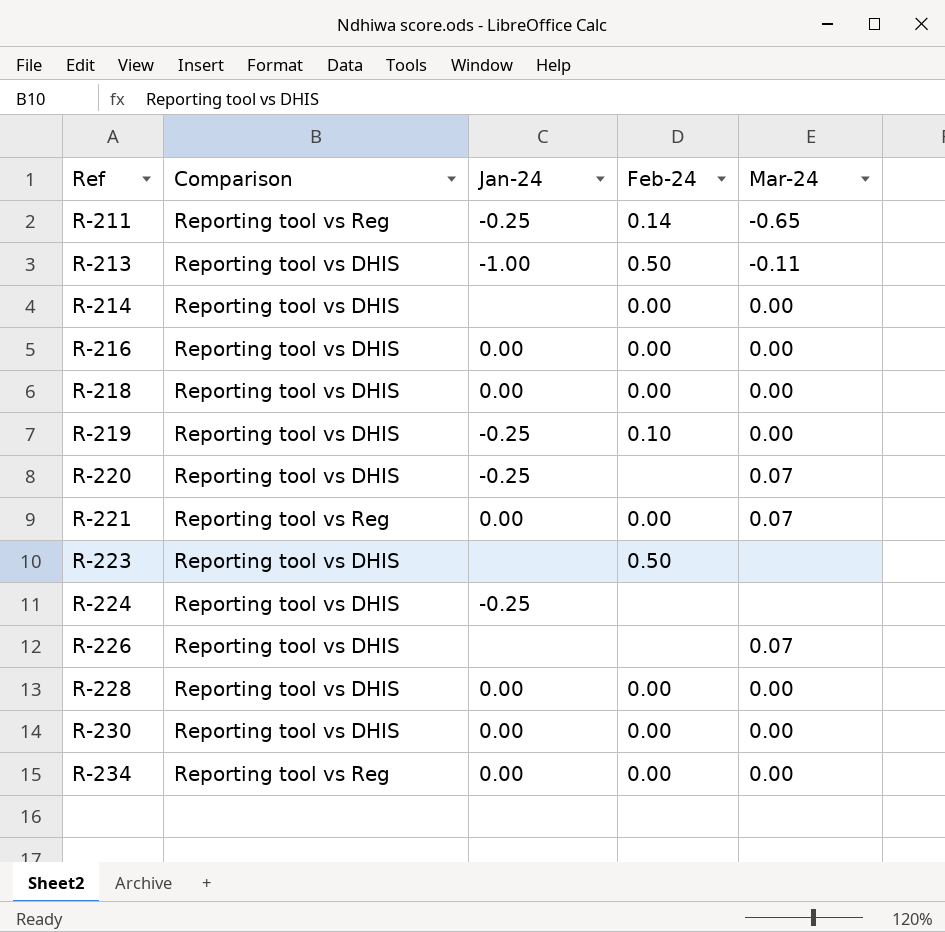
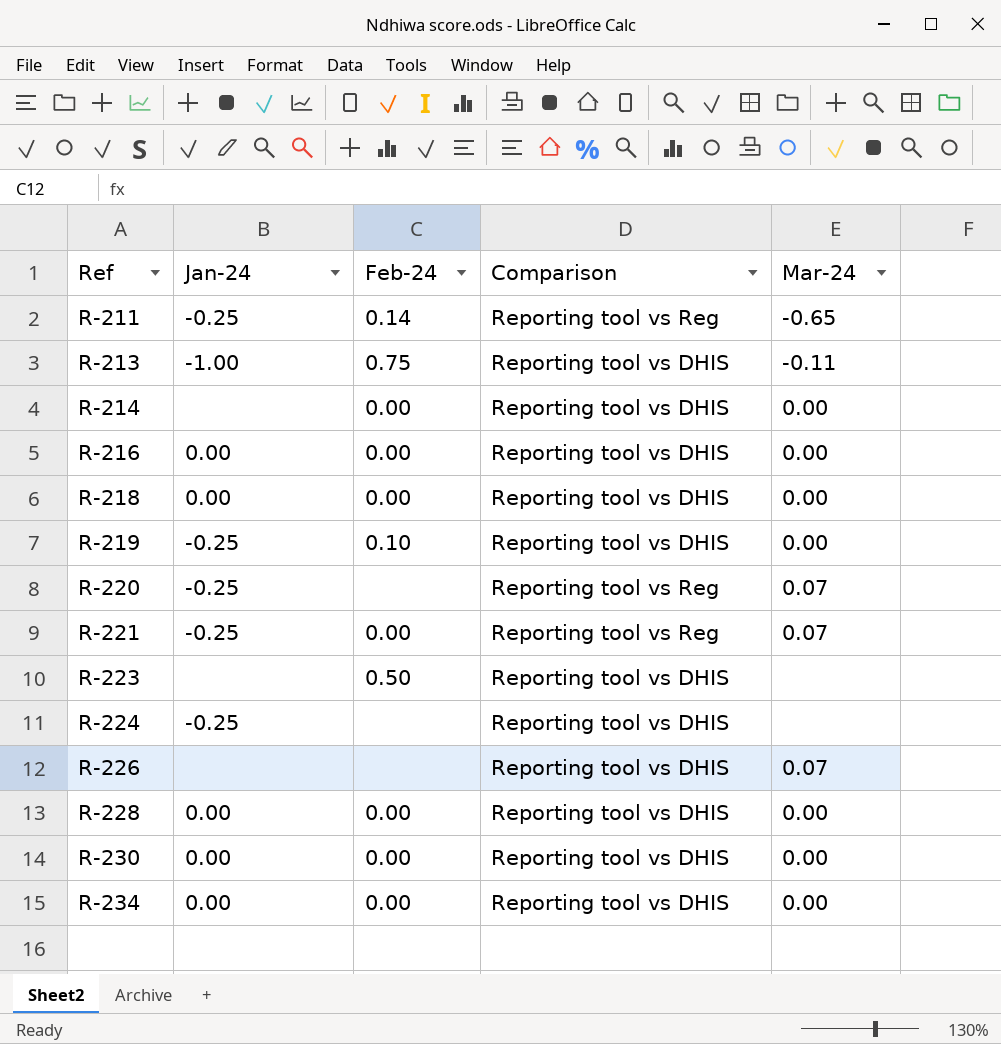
column Comparison | position: 2 -> 4
R-213 | Feb-24: 0.50 -> 0.75
R-220 | Comparison: Reporting tool vs DHIS -> Reporting tool vs Reg
R-221 | Jan-24: 0.00 -> -0.25
R-234 | Comparison: Reporting tool vs Reg -> Reporting tool vs DHIS

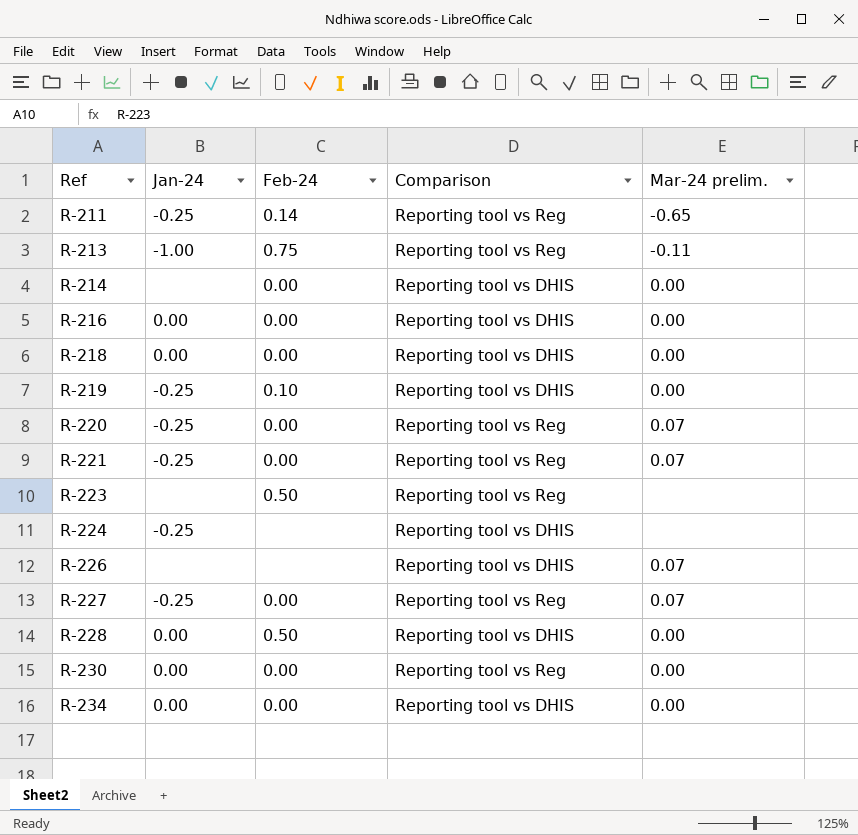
column name: Mar-24 -> Mar-24 prelim.
R-213 | Comparison: Reporting tool vs DHIS -> Reporting tool vs Reg
R-220 | Feb-24: none -> 0.00
R-223 | Comparison: Reporting tool vs DHIS -> Reporting tool vs Reg
row R-227: none -> -0.25 | 0.00 | Reporting tool vs Reg | 0.07
R-228 | Feb-24: 0.00 -> 0.50
R-230 | Comparison: Reporting tool vs DHIS -> Reporting tool vs Reg

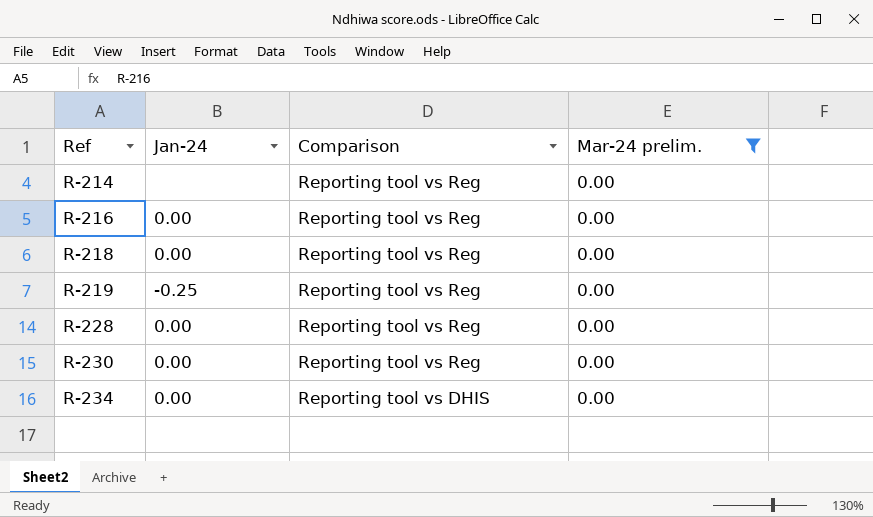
filter: none -> Mar-24 prelim. = 0.00
column Feb-24 | position: 3 -> none
R-214 | Comparison: Reporting tool vs DHIS -> Reporting tool vs Reg
R-216 | Comparison: Reporting tool vs DHIS -> Reporting tool vs Reg
R-218 | Comparison: Reporting tool vs DHIS -> Reporting tool vs Reg
R-219 | Comparison: Reporting tool vs DHIS -> Reporting tool vs Reg
R-228 | Comparison: Reporting tool vs DHIS -> Reporting tool vs Reg

